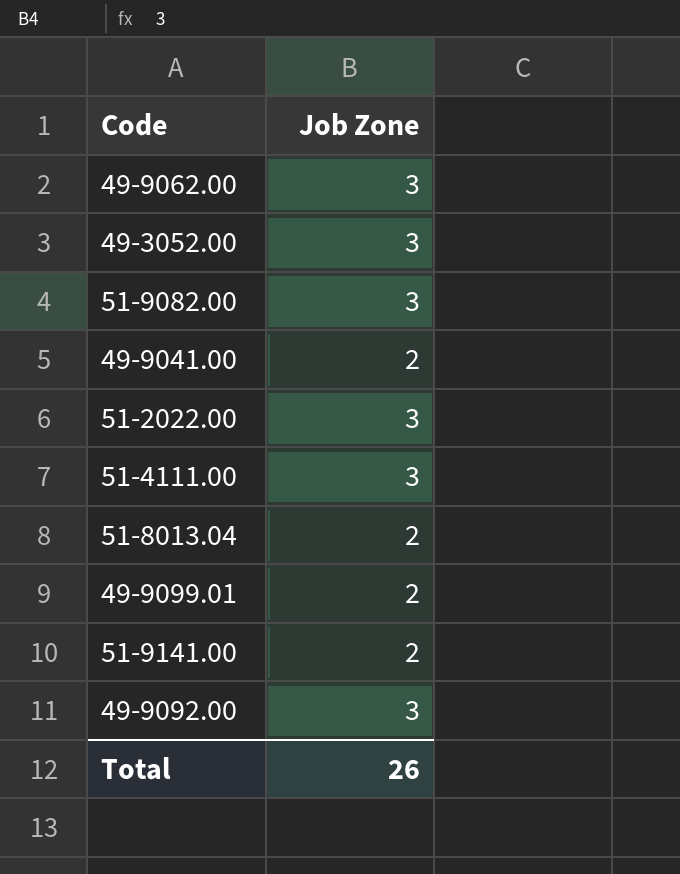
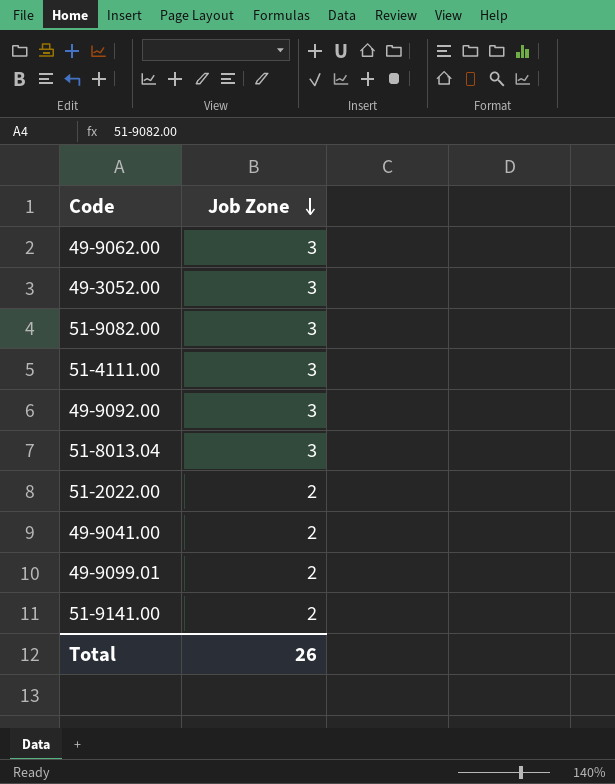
row order: none -> Job Zone descending
51-8013.04 | Job Zone: 2 -> 3
51-2022.00 | Job Zone: 3 -> 2

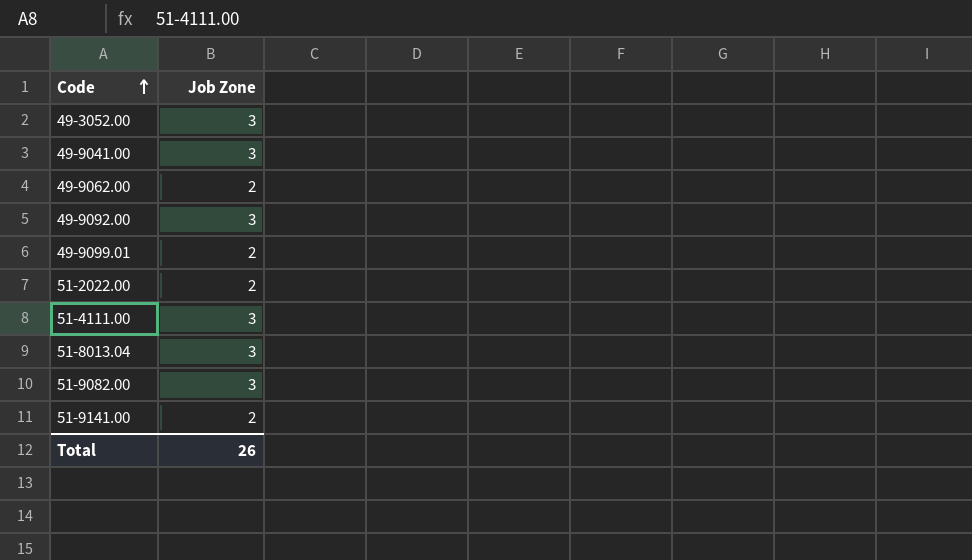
row order: Job Zone descending -> Code ascending
49-9041.00 | Job Zone: 2 -> 3
49-9062.00 | Job Zone: 3 -> 2

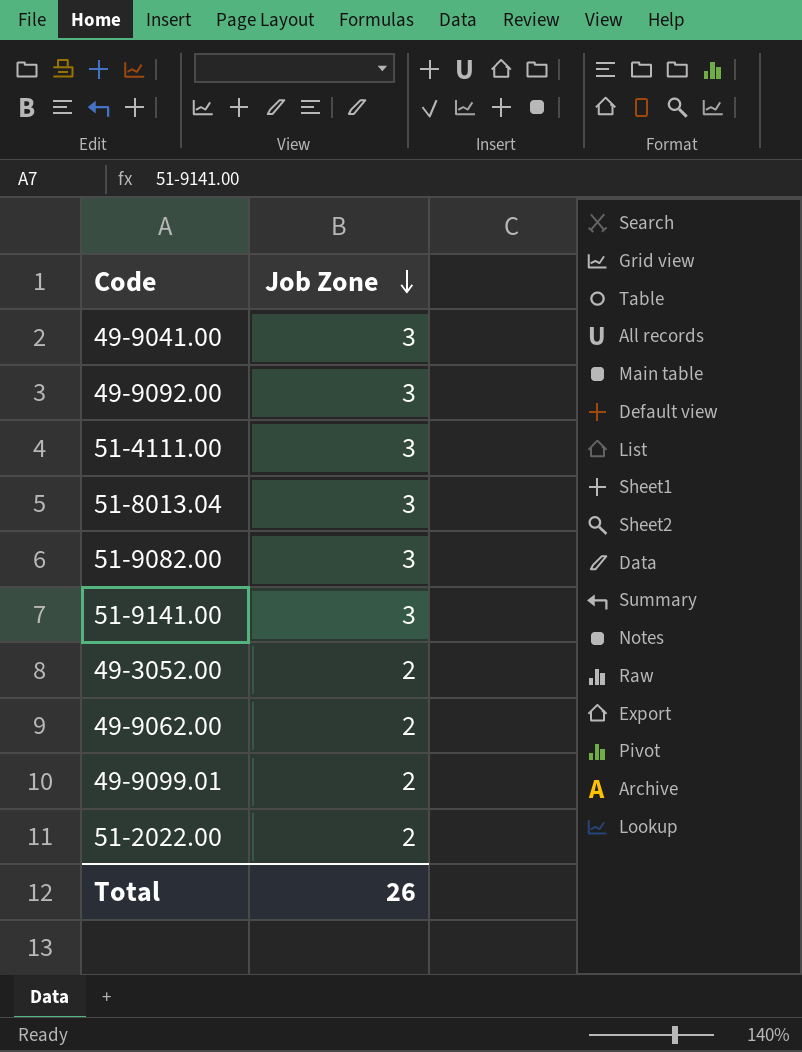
row order: Code ascending -> Job Zone descending
51-9141.00 | Job Zone: 2 -> 3
49-3052.00 | Job Zone: 3 -> 2

